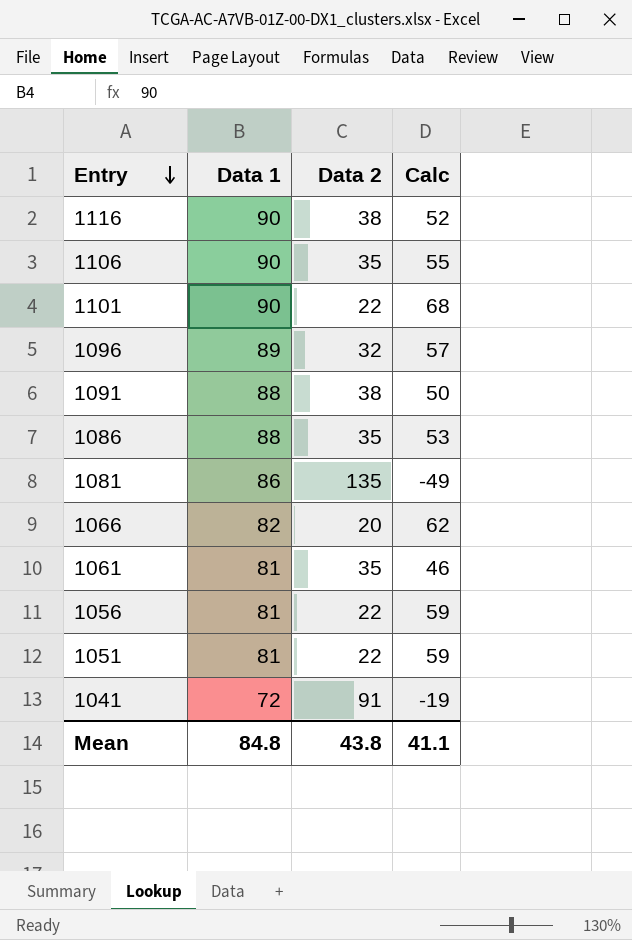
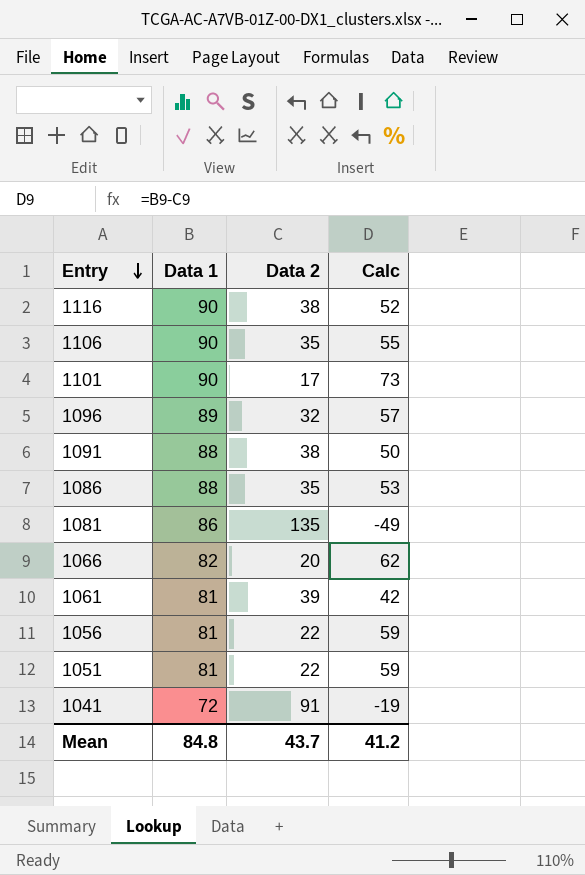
1101 | Data 2: 22 -> 17
1101 | Calc: 68 -> 73
1061 | Data 2: 35 -> 39
1061 | Calc: 46 -> 42
Mean | Data 2: 43.8 -> 43.7
Mean | Calc: 41.1 -> 41.2

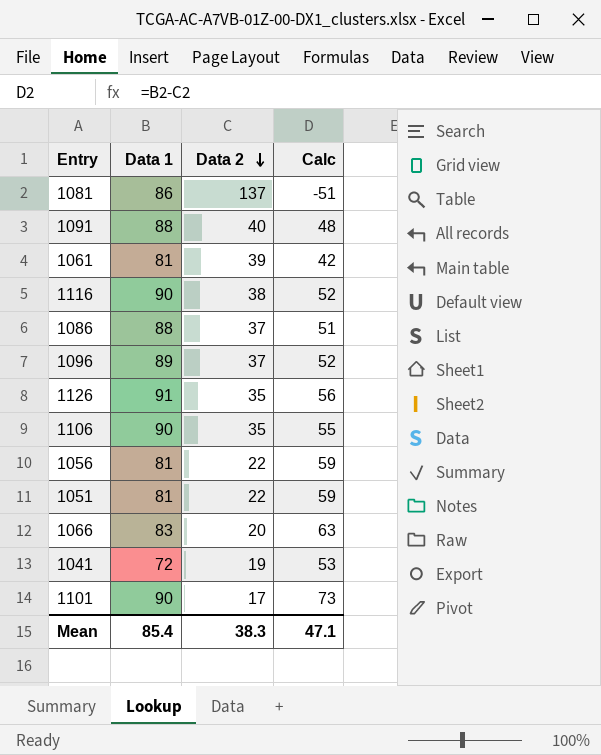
row order: Entry descending -> Data 2 descending
1081 | Data 2: 135 -> 137
1081 | Calc: -49 -> -51
1091 | Data 2: 38 -> 40
1091 | Calc: 50 -> 48
1086 | Data 2: 35 -> 37
1086 | Calc: 53 -> 51
1096 | Data 2: 32 -> 37
1096 | Calc: 57 -> 52
row 1126: none -> 91 | 35 | 56
1066 | Data 1: 82 -> 83
1066 | Calc: 62 -> 63
1041 | Data 2: 91 -> 19
1041 | Calc: -19 -> 53
Mean | Data 1: 84.8 -> 85.4
Mean | Data 2: 43.7 -> 38.3
Mean | Calc: 41.2 -> 47.1

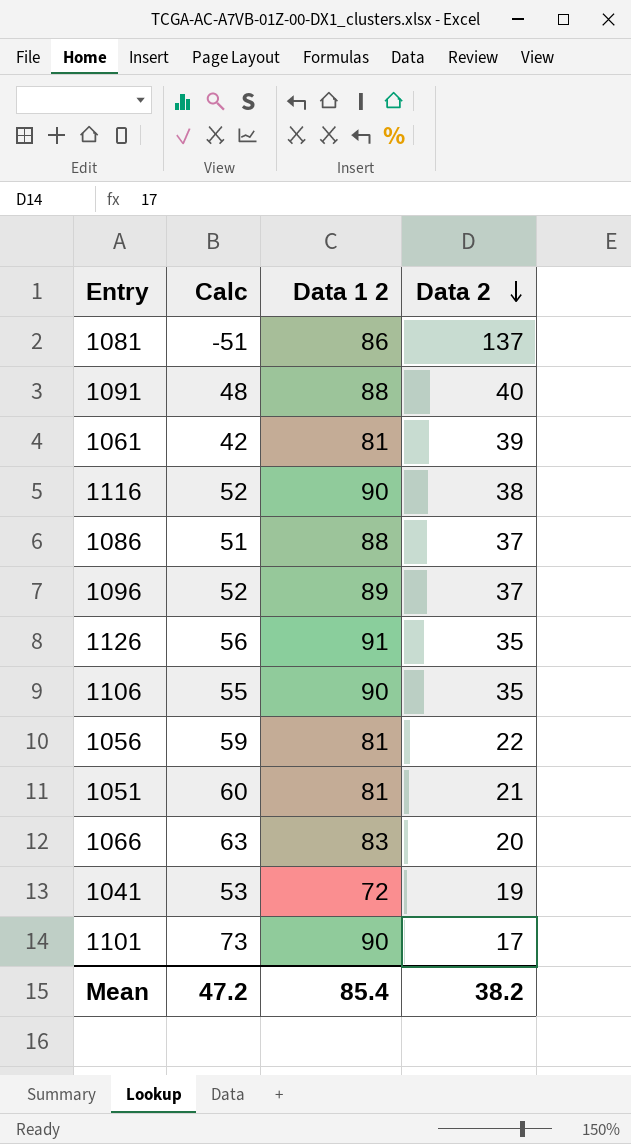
column Calc | position: 4 -> 2
column name: Data 1 -> Data 1 2
1051 | Calc: 59 -> 60
1051 | Data 2: 22 -> 21
Mean | Calc: 47.1 -> 47.2
Mean | Data 2: 38.3 -> 38.2

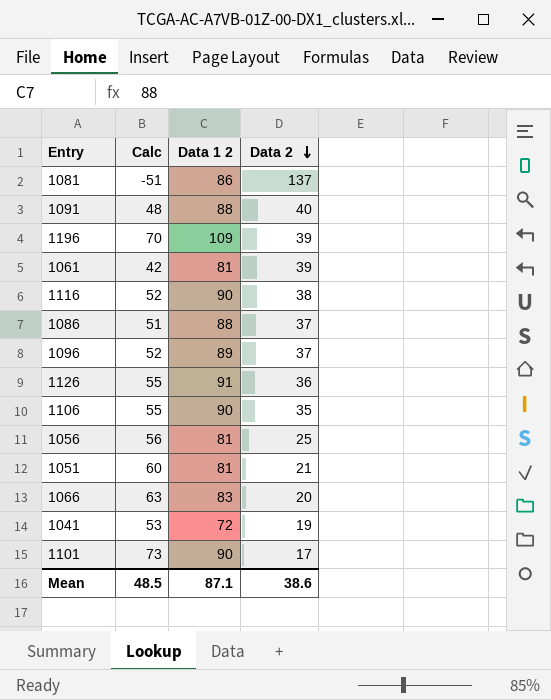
row 1196: none -> 70 | 109 | 39
1126 | Calc: 56 -> 55
1126 | Data 2: 35 -> 36
1056 | Calc: 59 -> 56
1056 | Data 2: 22 -> 25
Mean | Calc: 47.2 -> 48.5
Mean | Data 1 2: 85.4 -> 87.1
Mean | Data 2: 38.2 -> 38.6

